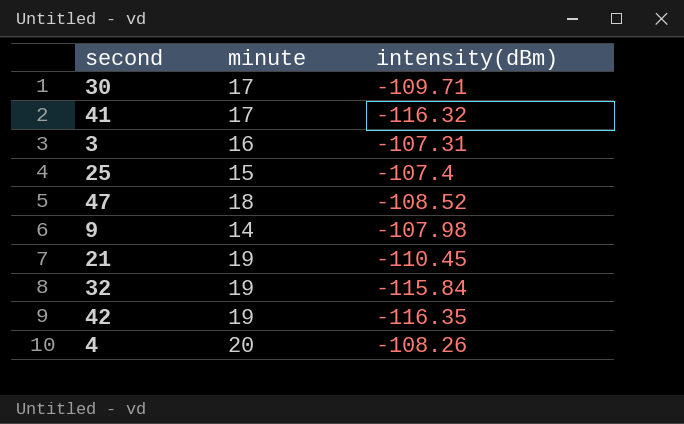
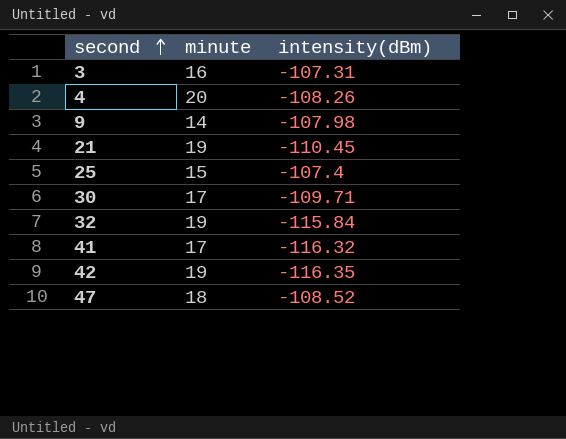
row order: none -> second ascending

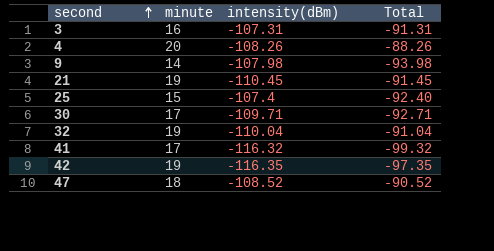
column Total | formula: none -> [minute] + [intensity(dBm)]
32 | intensity(dBm): -115.84 -> -110.04

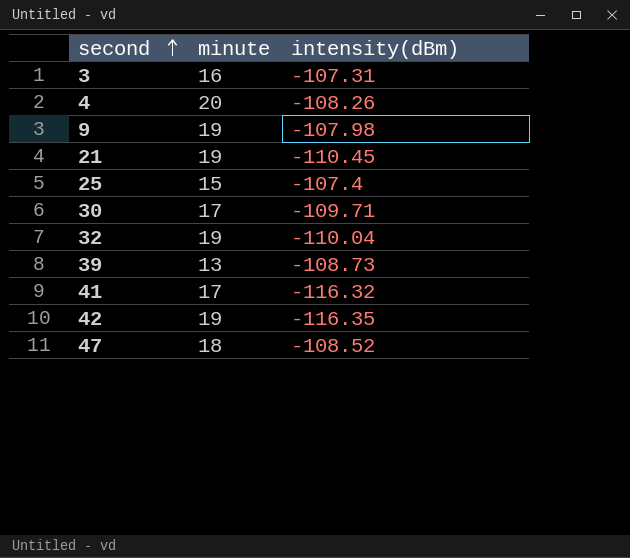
column Total | formula: [minute] + [intensity(dBm)] -> none
9 | minute: 14 -> 19
row 39: none -> 13 | -108.73

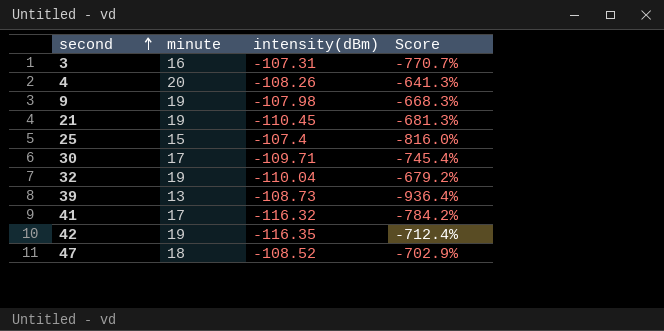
column Score | formula: none -> ([intensity(dBm)] - [minute]) / [minute]

